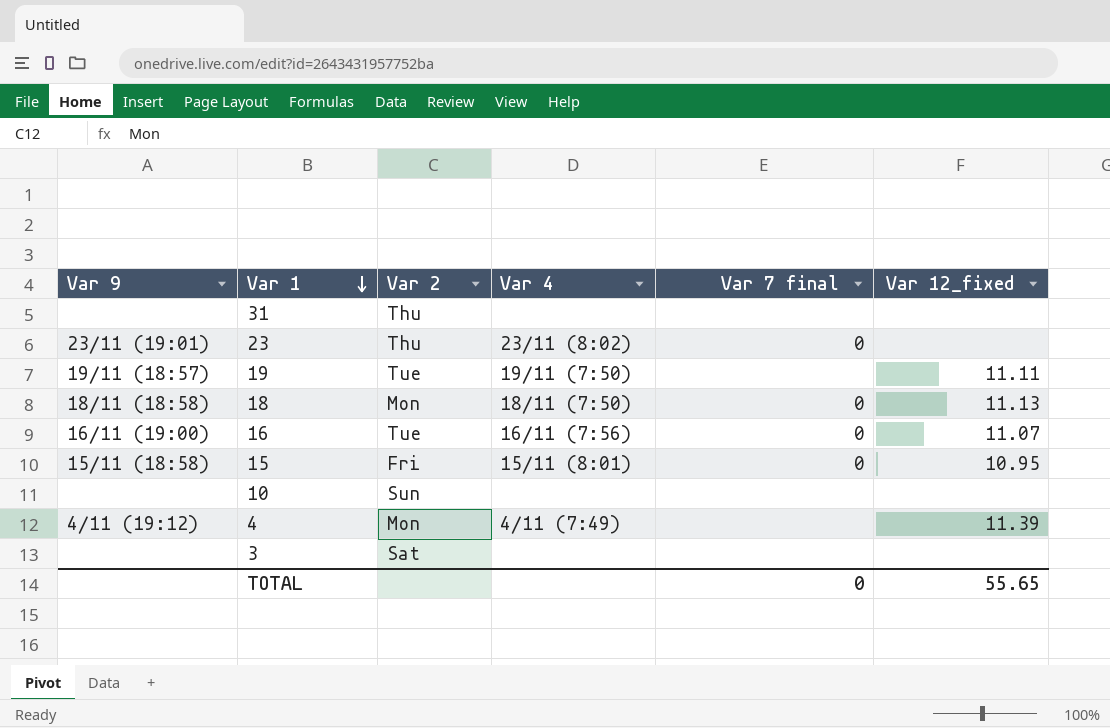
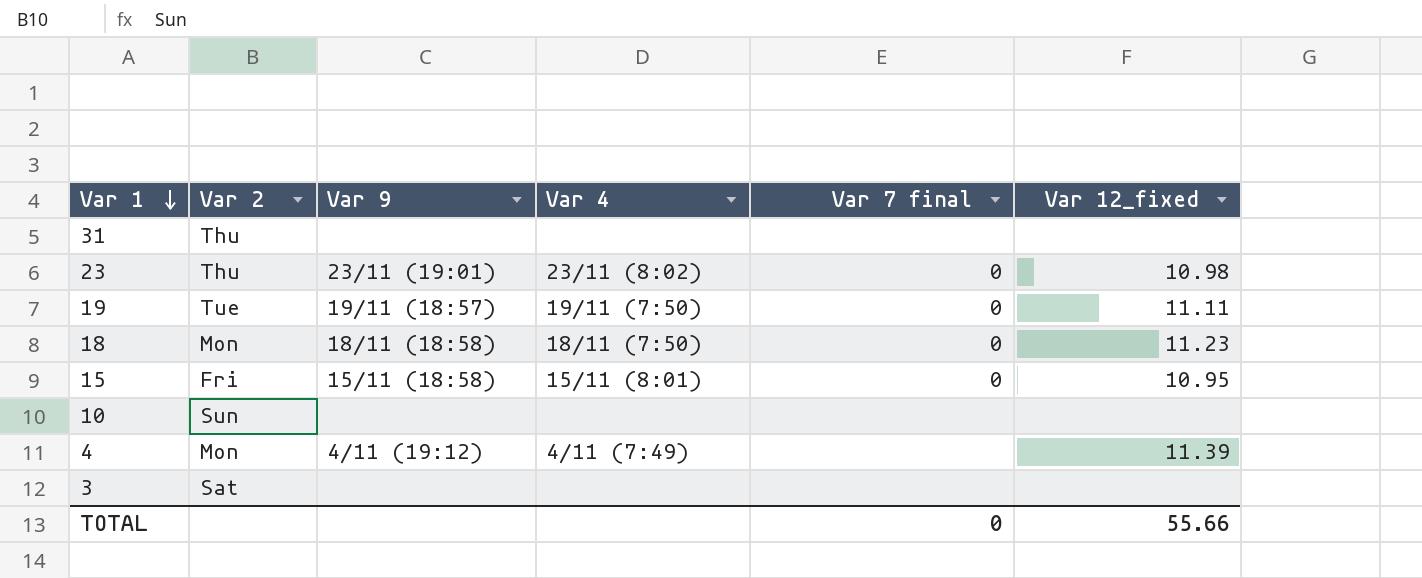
column Var 9 | position: 1 -> 3
row 16: 16/11 (19:00) | Tue | 16/11 (7:56) | 0 | 11.07 -> none
23 | Var 12_fixed: none -> 10.98
19 | Var 7 final: none -> 0
18 | Var 12_fixed: 11.13 -> 11.23
TOTAL | Var 12_fixed: 55.65 -> 55.66

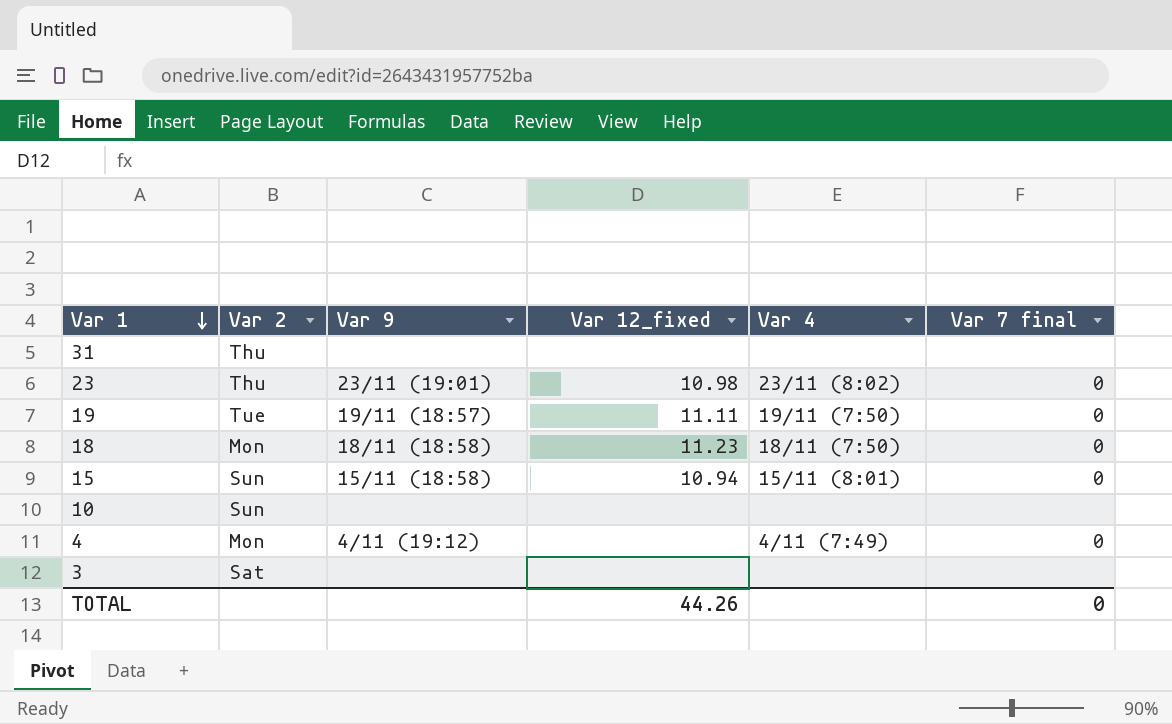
column Var 12_fixed | position: 6 -> 4
15 | Var 2: Fri -> Sun
15 | Var 12_fixed: 10.95 -> 10.94
4 | Var 12_fixed: 11.39 -> none
4 | Var 7 final: none -> 0
TOTAL | Var 12_fixed: 55.66 -> 44.26

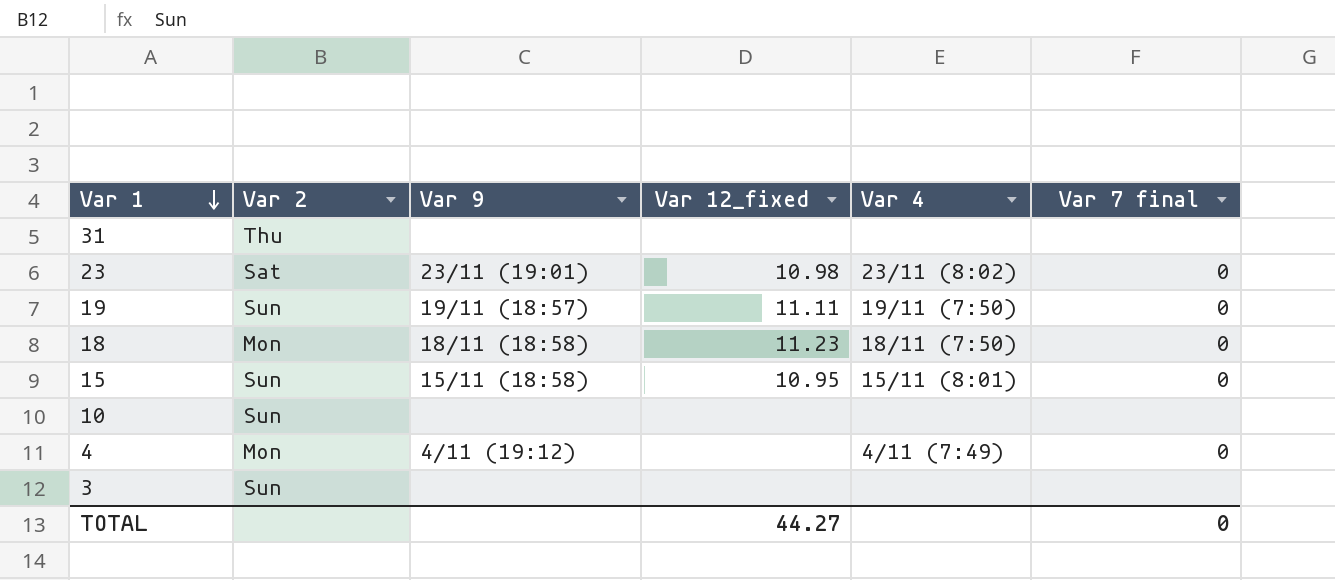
23 | Var 2: Thu -> Sat
19 | Var 2: Tue -> Sun
15 | Var 12_fixed: 10.94 -> 10.95
3 | Var 2: Sat -> Sun
TOTAL | Var 12_fixed: 44.26 -> 44.27

